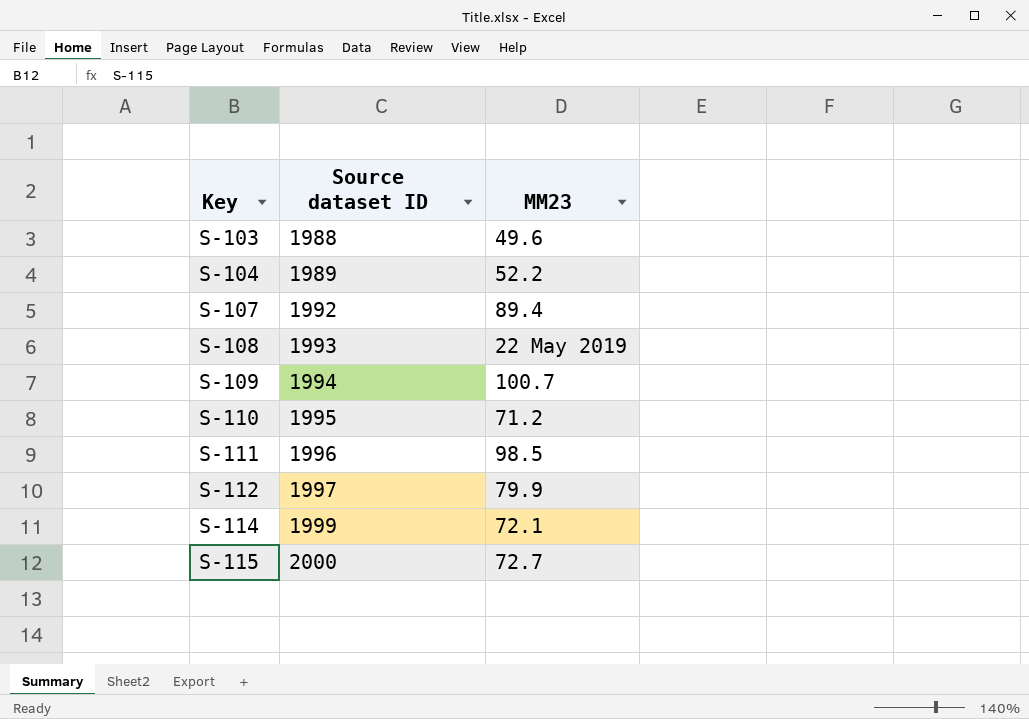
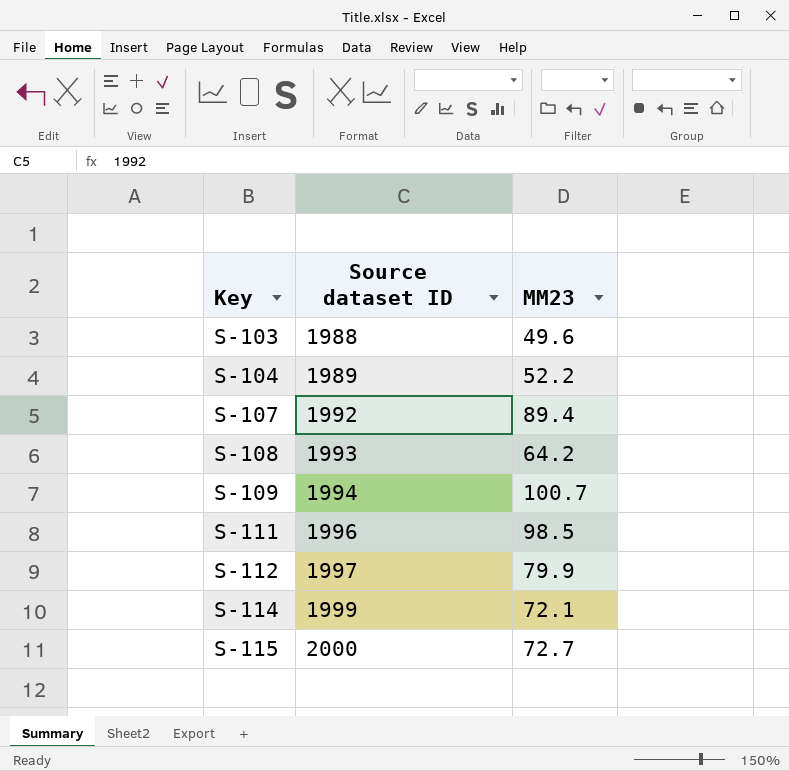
row S-110: 1995 | 71.2 -> none
S-108 | MM23: 22 May 2019 -> 64.2

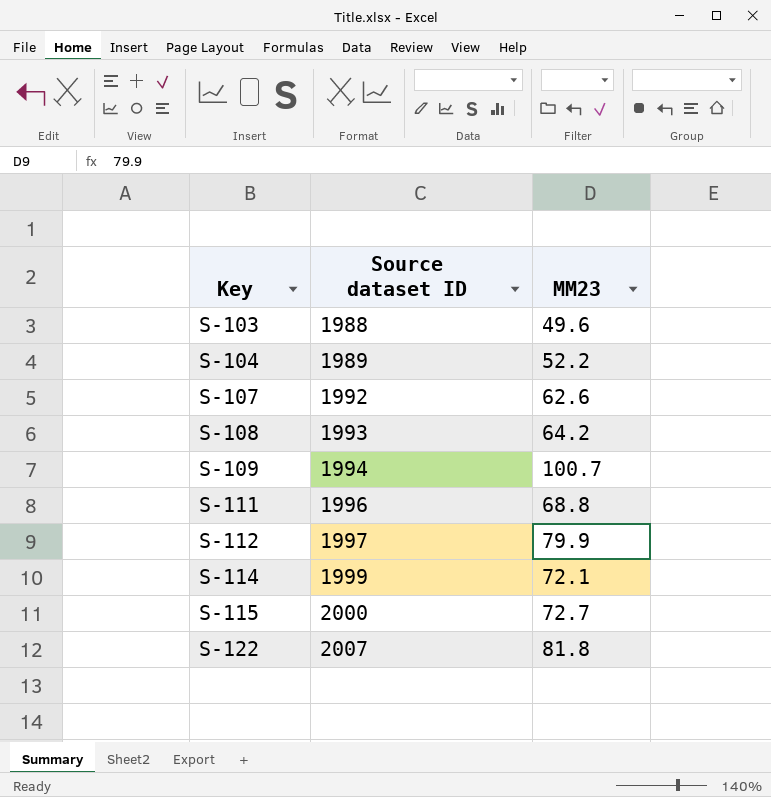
S-107 | MM23: 89.4 -> 62.6
S-111 | MM23: 98.5 -> 68.8
row S-122: none -> 2007 | 81.8

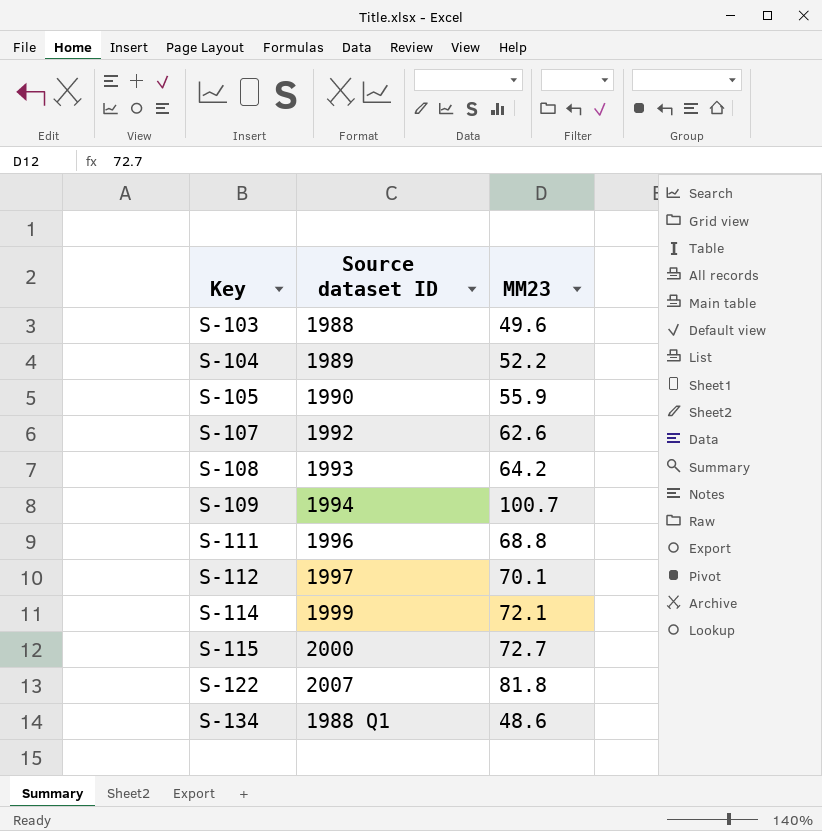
row S-105: none -> 1990 | 55.9
S-112 | MM23: 79.9 -> 70.1
row S-134: none -> 1988 Q1 | 48.6

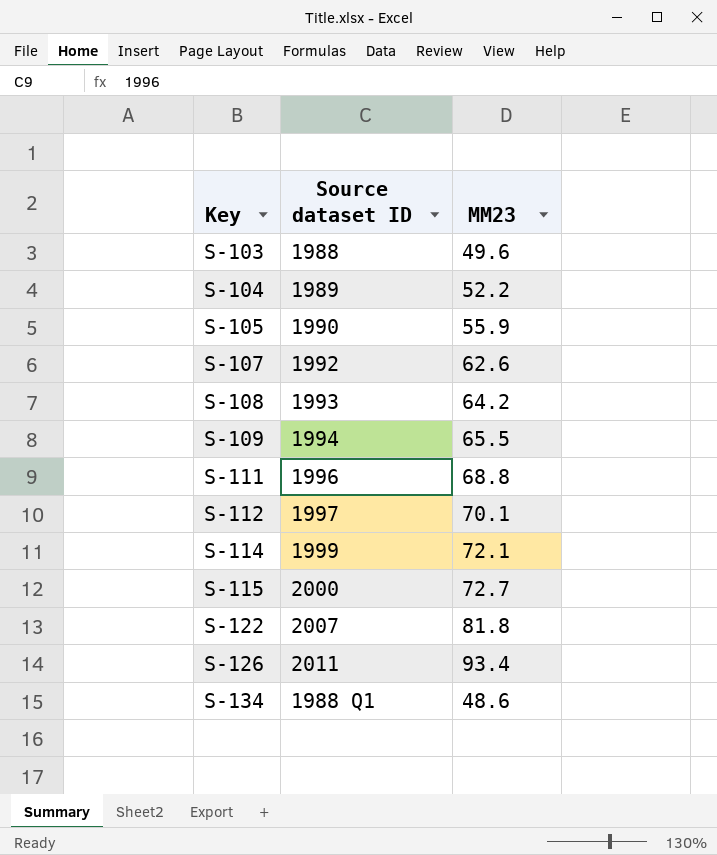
S-109 | MM23: 100.7 -> 65.5
row S-126: none -> 2011 | 93.4

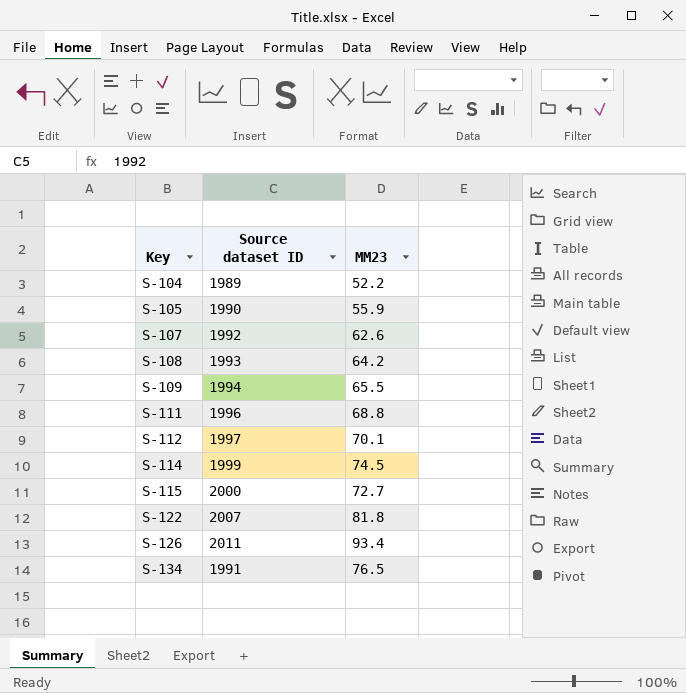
row S-103: 1988 | 49.6 -> none
S-114 | MM23: 72.1 -> 74.5
S-134 | Source dataset ID: 1988 Q1 -> 1991
S-134 | MM23: 48.6 -> 76.5

